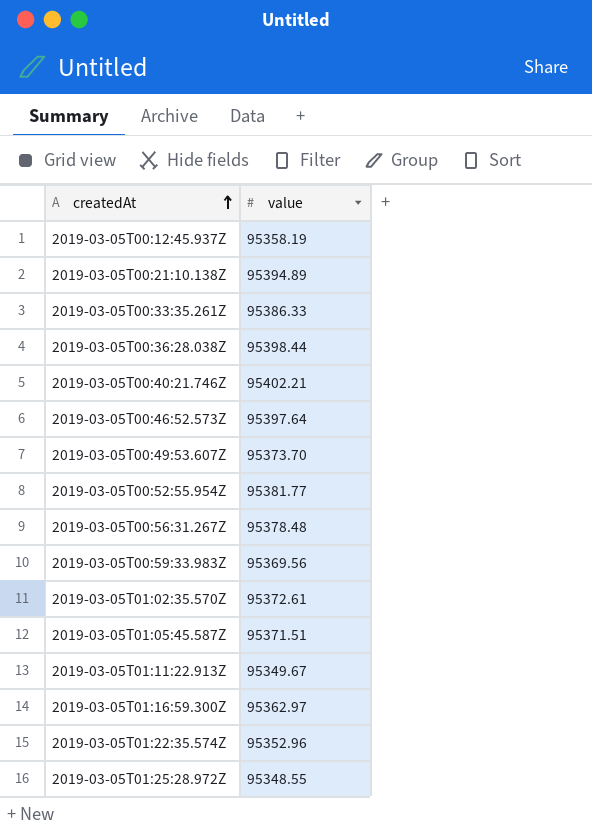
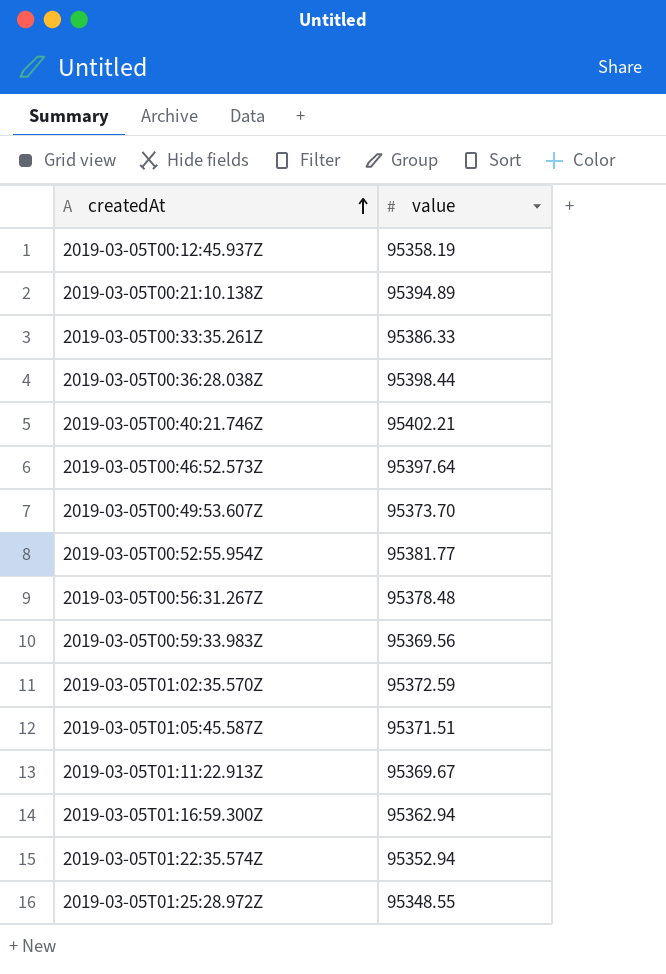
2019-03-05T01:02:35.570Z | value: 95372.61 -> 95372.59
2019-03-05T01:11:22.913Z | value: 95349.67 -> 95369.67
2019-03-05T01:16:59.300Z | value: 95362.97 -> 95362.94
2019-03-05T01:22:35.574Z | value: 95352.96 -> 95352.94

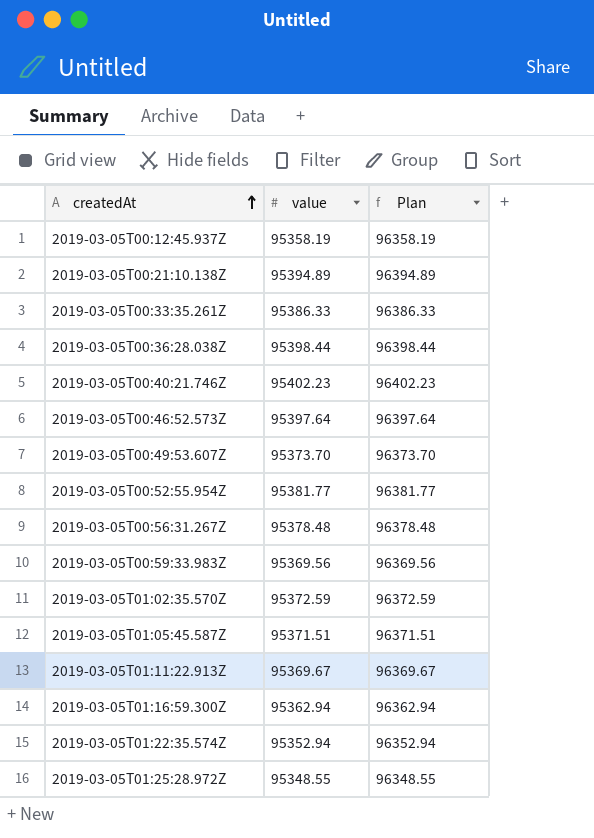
column Plan | formula: none -> [value] + 1000
2019-03-05T00:40:21.746Z | value: 95402.21 -> 95402.23

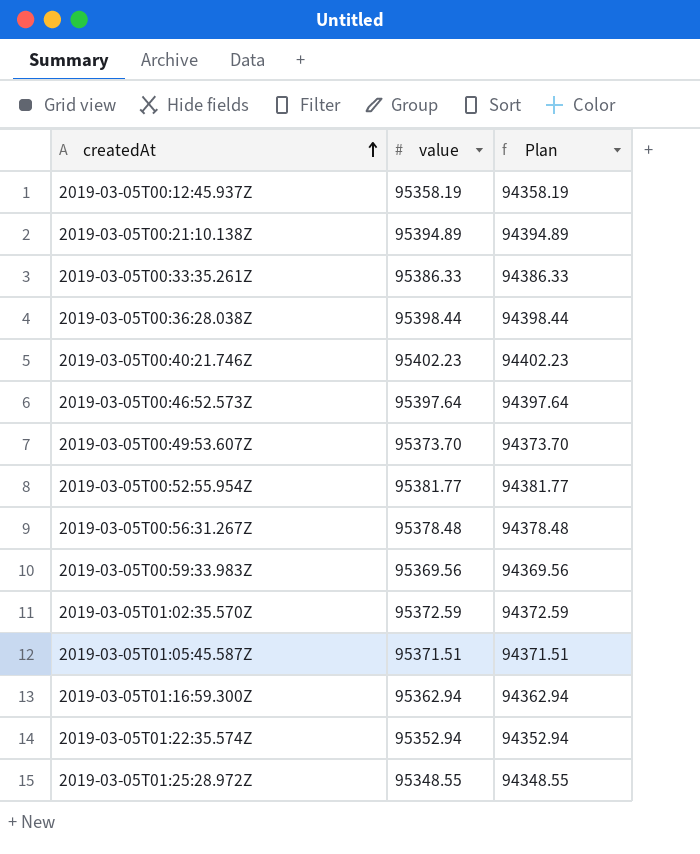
column Plan | formula: [value] + 1000 -> [value] - 1000
row 2019-03-05T01:11:22.913Z: 95369.67 | 96369.67 -> none

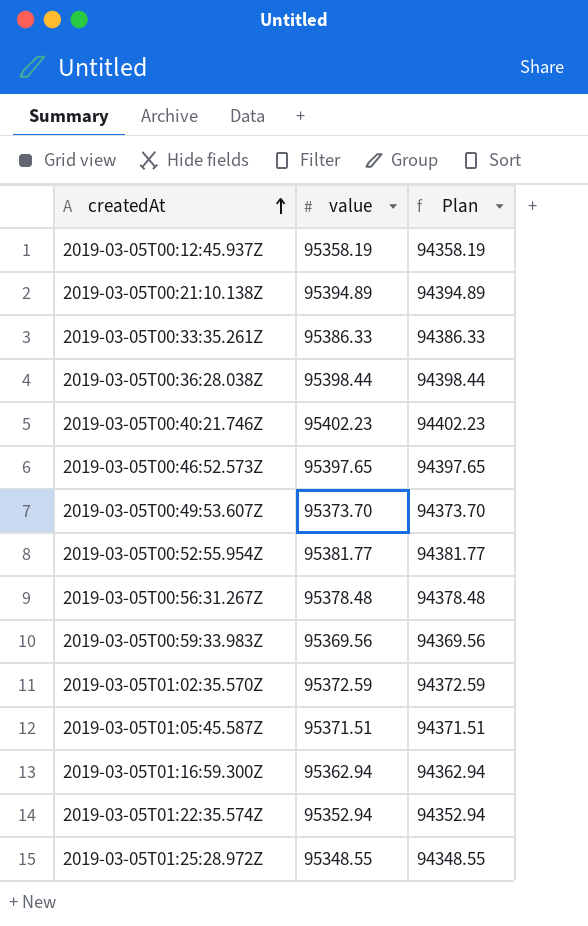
2019-03-05T00:46:52.573Z | value: 95397.64 -> 95397.65
2019-03-05T00:46:52.573Z | Plan: 94397.64 -> 94397.65

